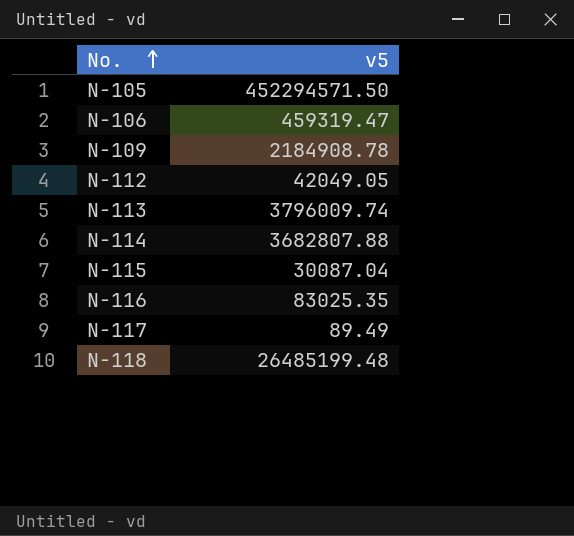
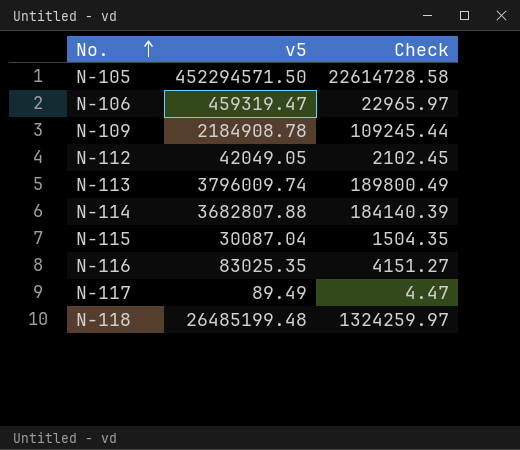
column Check | formula: none -> [v5] * 0.05

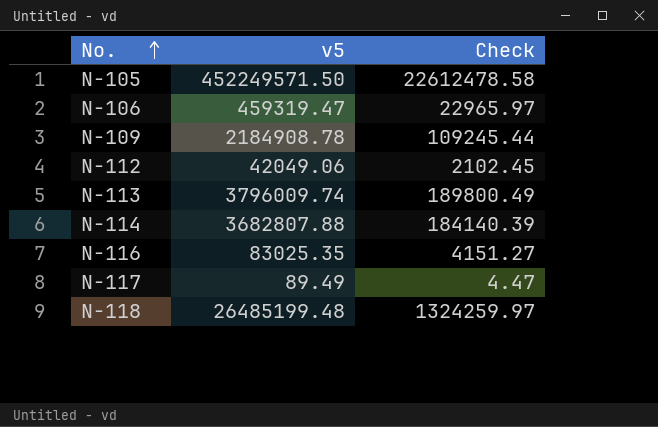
row N-115: 30087.04 | 1504.35 -> none
N-105 | v5: 452294571.50 -> 452249571.50
N-105 | Check: 22614728.58 -> 22612478.58
N-112 | v5: 42049.05 -> 42049.06

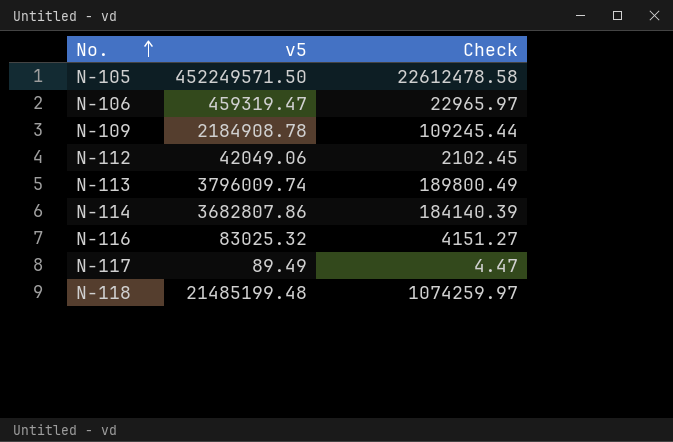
N-114 | v5: 3682807.88 -> 3682807.86
N-116 | v5: 83025.35 -> 83025.32
N-118 | v5: 26485199.48 -> 21485199.48
N-118 | Check: 1324259.97 -> 1074259.97

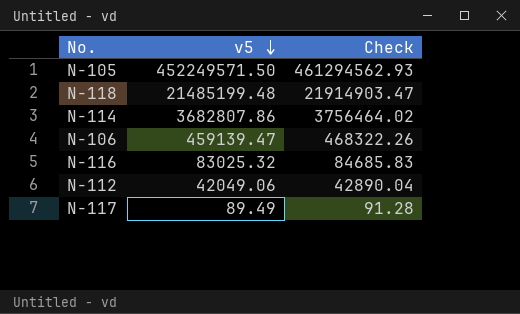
row order: No. ascending -> v5 descending
column Check | formula: [v5] * 0.05 -> [v5] * 1.02
row N-109: 2184908.78 | 109245.44 -> none
row N-113: 3796009.74 | 189800.49 -> none
N-106 | v5: 459319.47 -> 459139.47

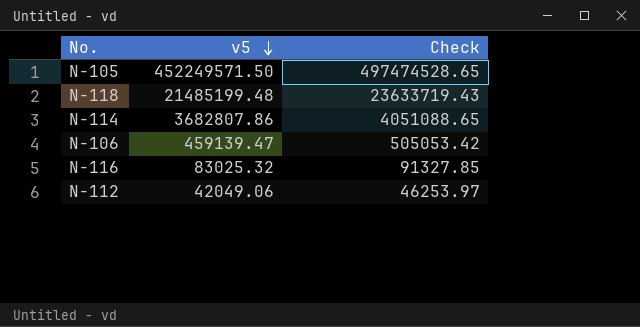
column Check | formula: [v5] * 1.02 -> [v5] * 1.1
row N-117: 89.49 | 91.28 -> none

